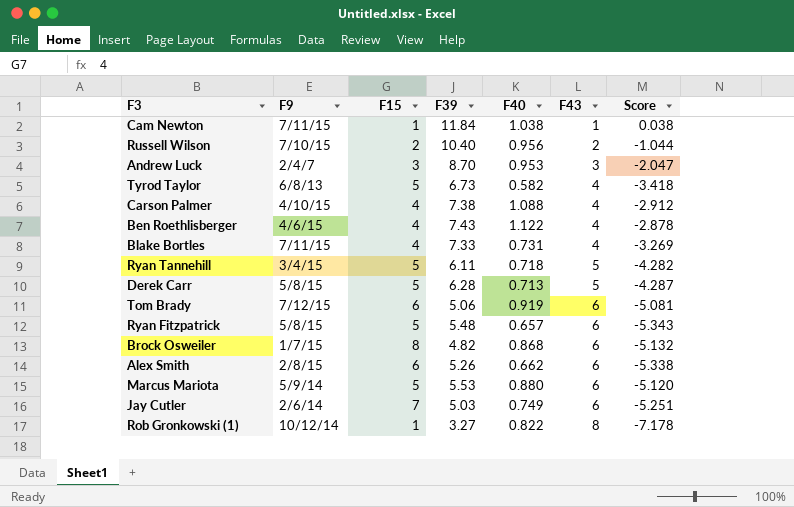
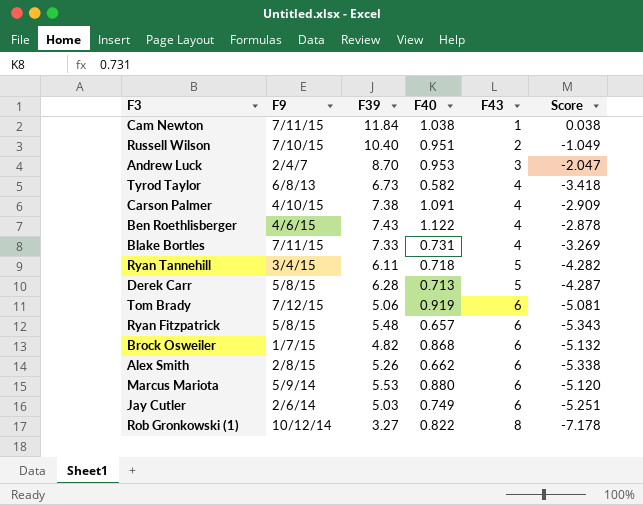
column F15 | position: 3 -> none
Russell Wilson | F40: 0.956 -> 0.951
Russell Wilson | Score: -1.044 -> -1.049
Carson Palmer | F40: 1.088 -> 1.091
Carson Palmer | Score: -2.912 -> -2.909

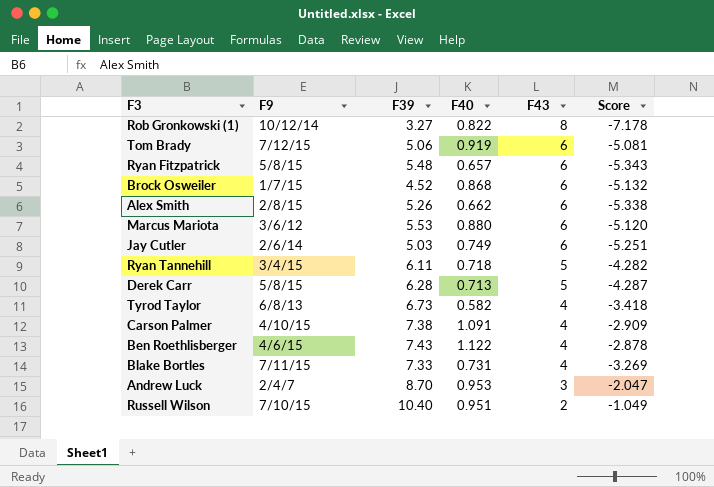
row order: F43 ascending -> F43 descending
row Cam Newton: 7/11/15 | 11.84 | 1.038 | 1 | 0.038 -> none
Brock Osweiler | F39: 4.82 -> 4.52
Marcus Mariota | F9: 5/9/14 -> 3/6/12

